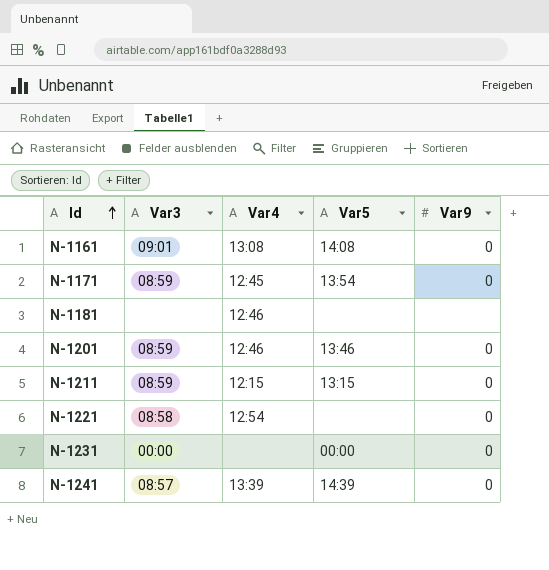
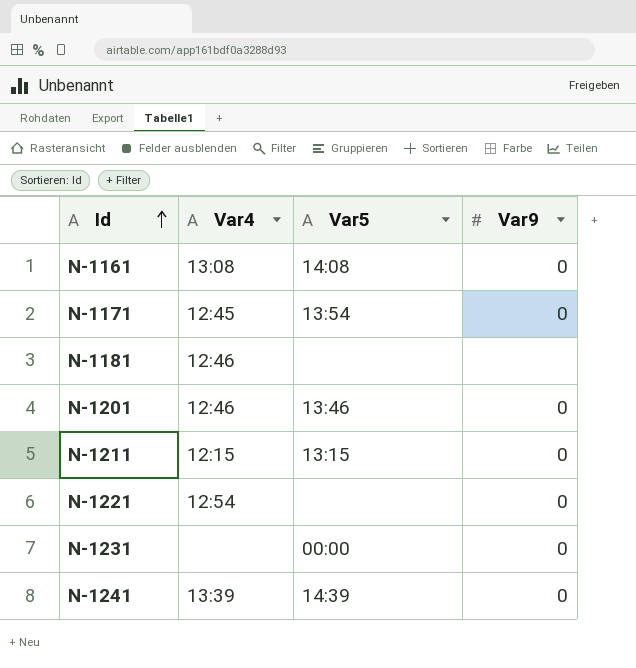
column Var3 | position: 2 -> none

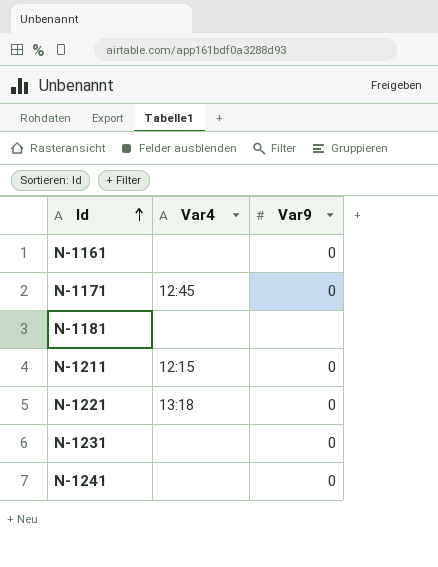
column Var5 | position: 3 -> none
row N-1201: 12:46 | 13:46 | 0 -> none
N-1161 | Var4: 13:08 -> none
N-1181 | Var4: 12:46 -> none
N-1221 | Var4: 12:54 -> 13:18
N-1241 | Var4: 13:39 -> none

